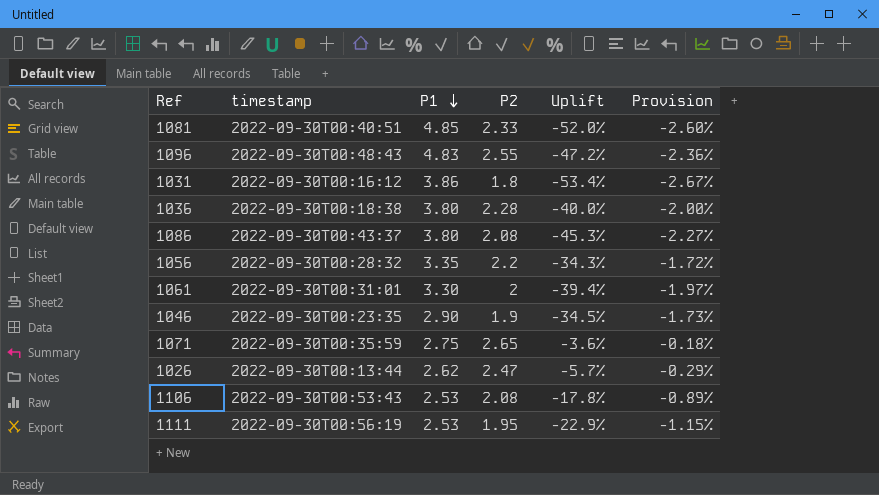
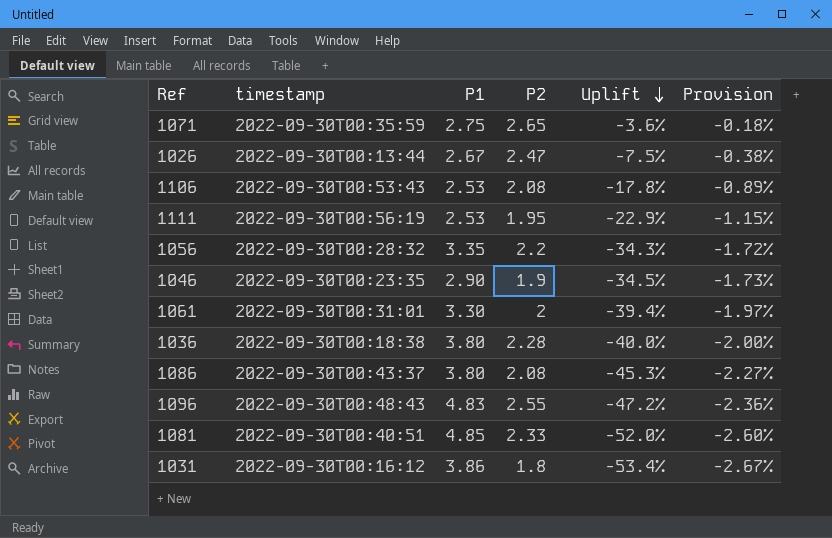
row order: P1 descending -> Uplift descending
1026 | P1: 2.62 -> 2.67
1026 | Uplift: -5.7% -> -7.5%
1026 | Provision: -0.29% -> -0.38%

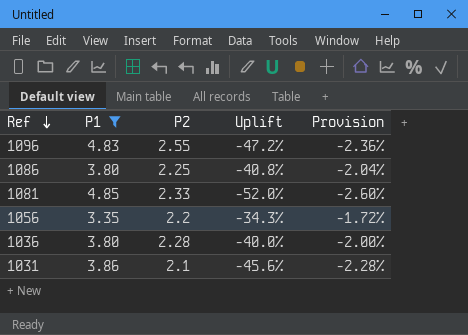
filter: none -> P1 >= 3.35
row order: Uplift descending -> Ref descending
column timestamp | position: 2 -> none
1086 | P2: 2.08 -> 2.25
1086 | Uplift: -45.3% -> -40.8%
1086 | Provision: -2.27% -> -2.04%
1031 | P2: 1.8 -> 2.1
1031 | Uplift: -53.4% -> -45.6%
1031 | Provision: -2.67% -> -2.28%

